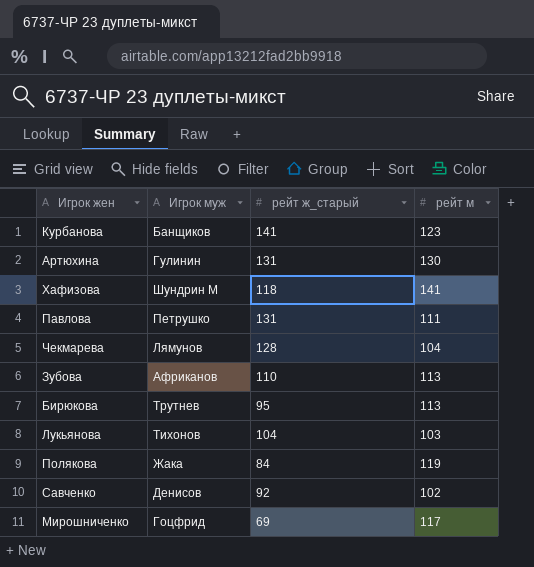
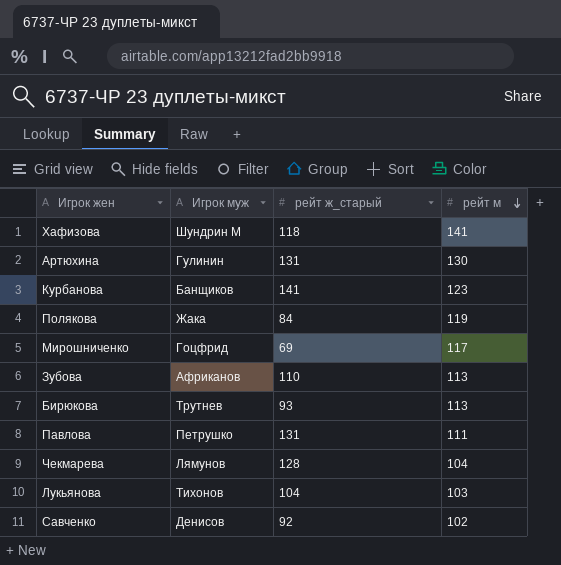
row order: none -> рейт м descending
Бирюкова | рейт ж_старый: 95 -> 93

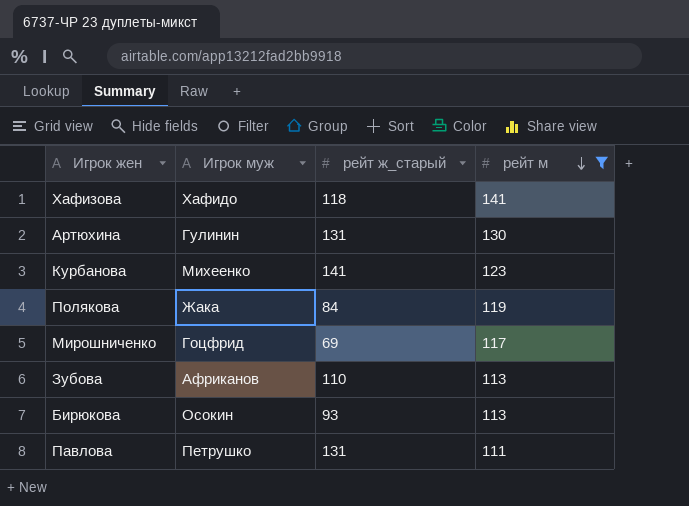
filter: none -> рейт м >= 111
Хафизова | Игрок муж: Шундрин М -> Хафидо
Курбанова | Игрок муж: Банщиков -> Михеенко
Бирюкова | Игрок муж: Трутнев -> Осокин

